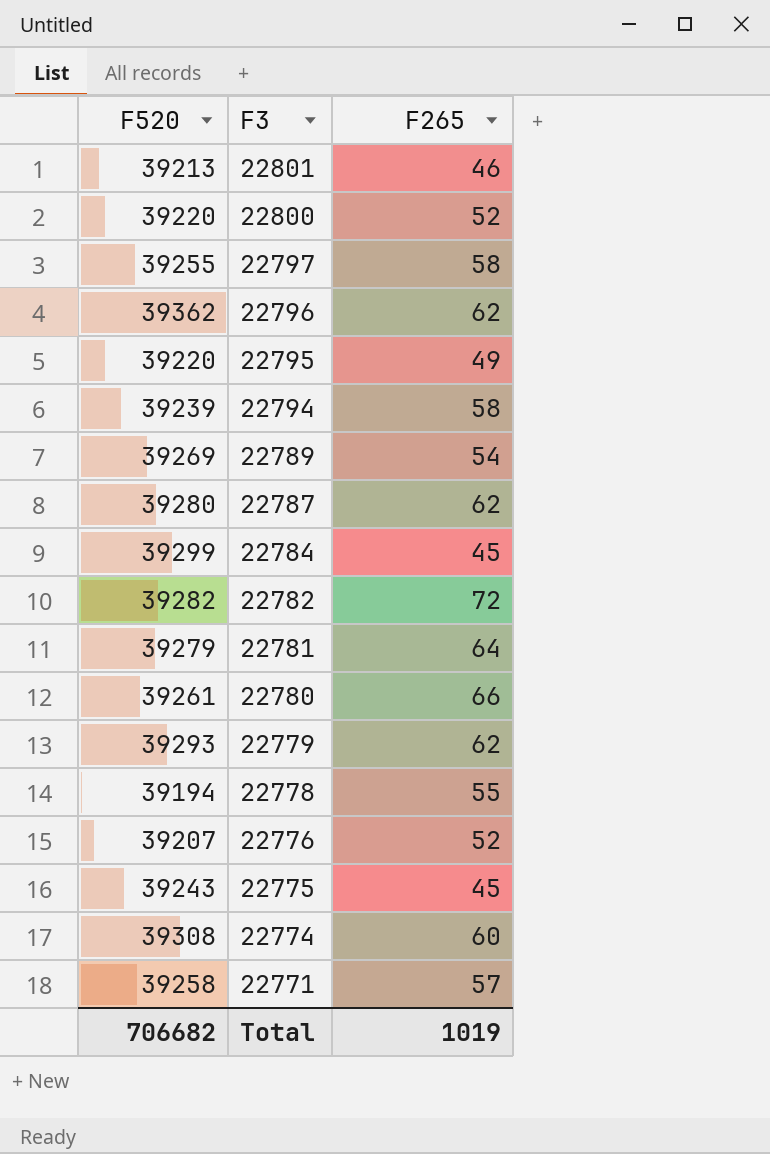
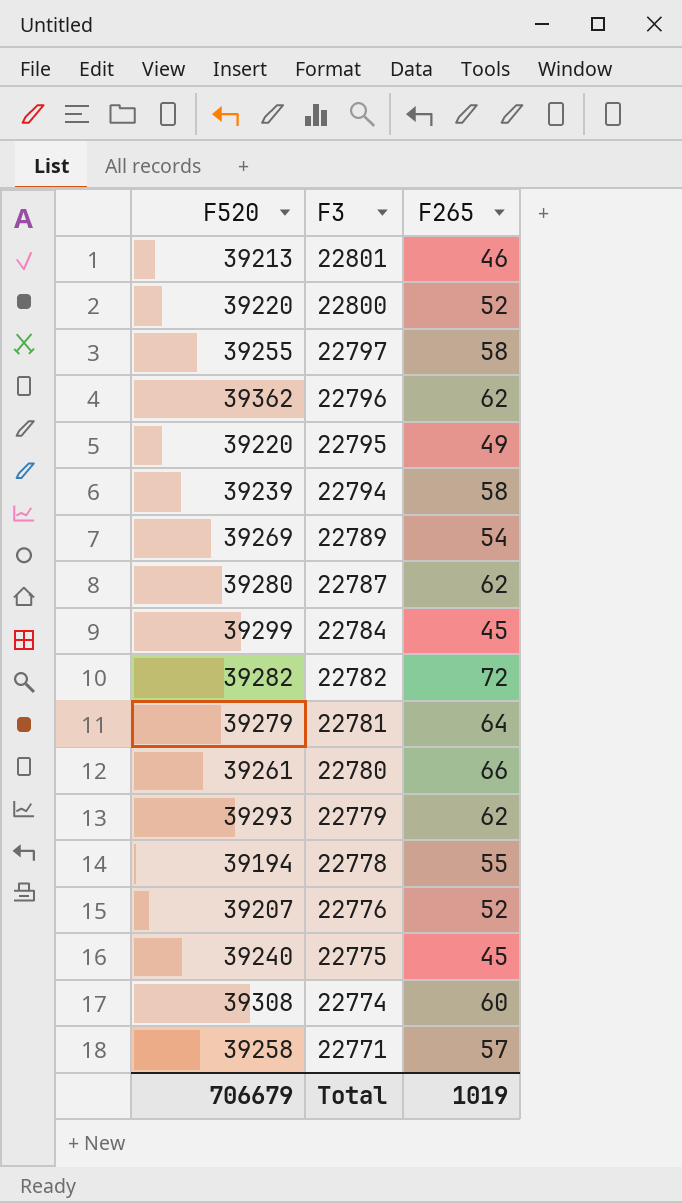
22775 | F520: 39243 -> 39240
Total | F520: 706682 -> 706679

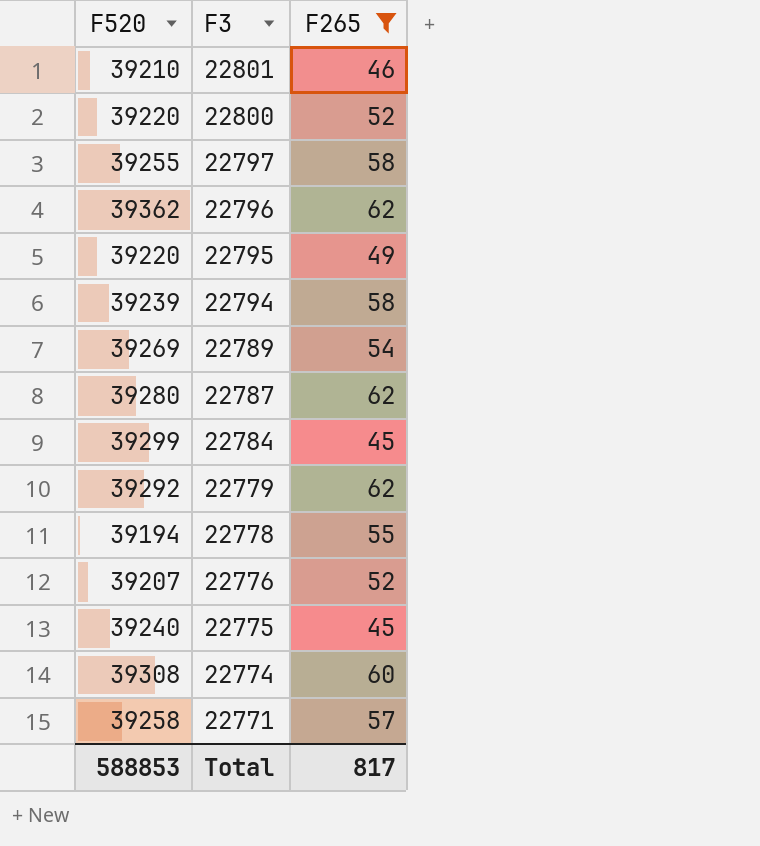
filter: none -> F265 <= 62
22801 | F520: 39213 -> 39210
22779 | F520: 39293 -> 39292
Total | F520: 706679 -> 588853
Total | F265: 1019 -> 817

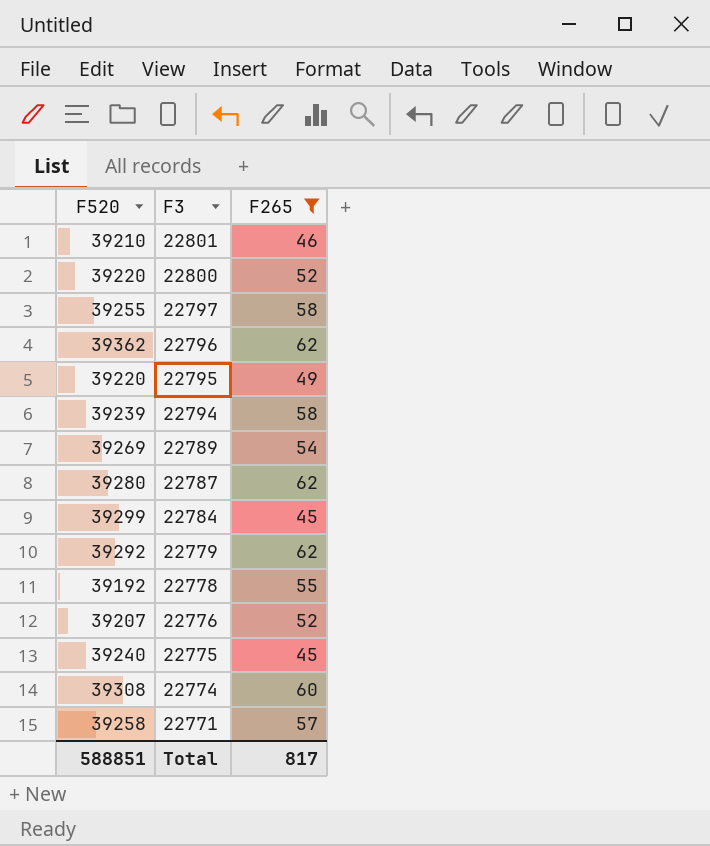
22778 | F520: 39194 -> 39192
Total | F520: 588853 -> 588851

